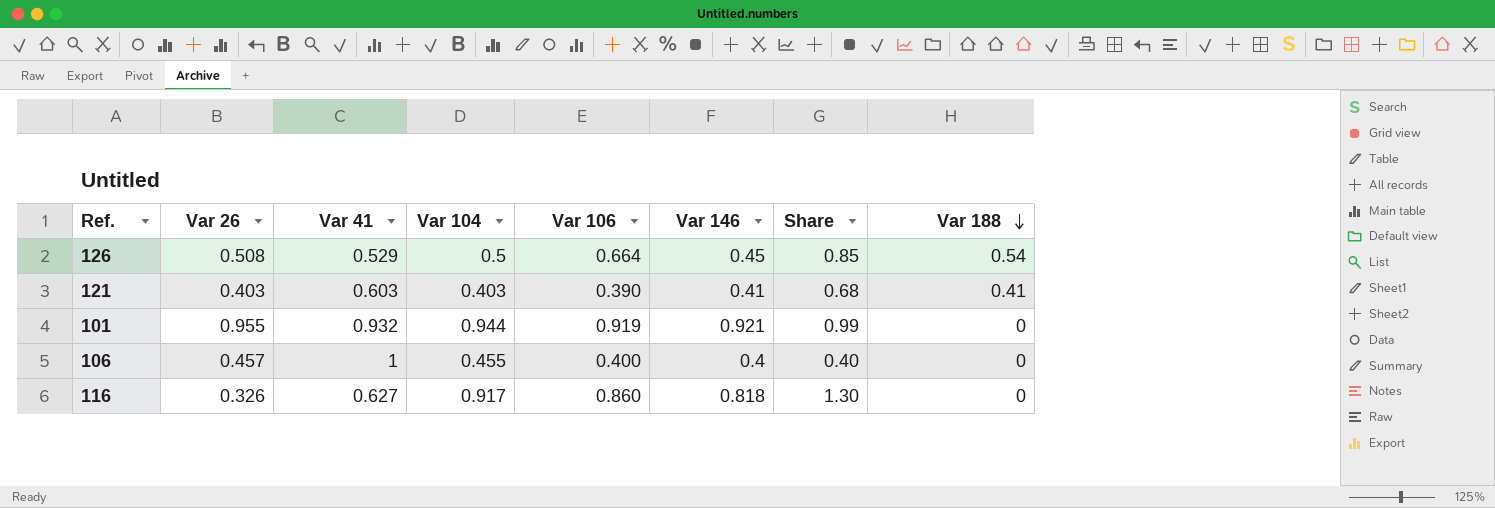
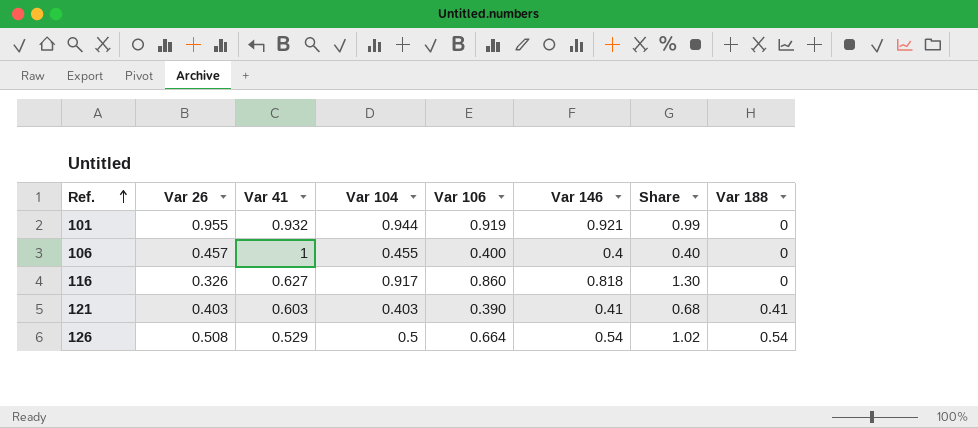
row order: Var 188 descending -> Ref. ascending
126 | Var 146: 0.45 -> 0.54
126 | Share: 0.85 -> 1.02

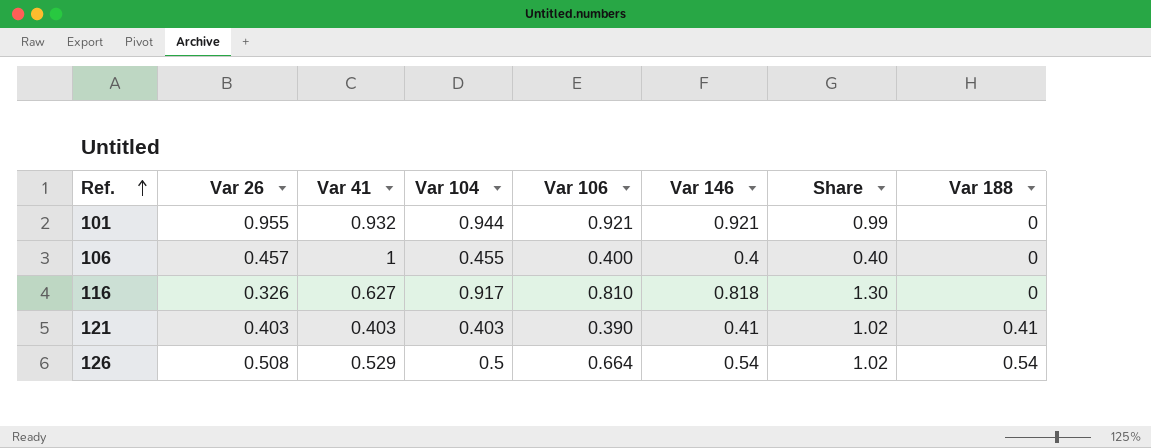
101 | Var 106: 0.919 -> 0.921
116 | Var 106: 0.860 -> 0.810
121 | Var 41: 0.603 -> 0.403
121 | Share: 0.68 -> 1.02

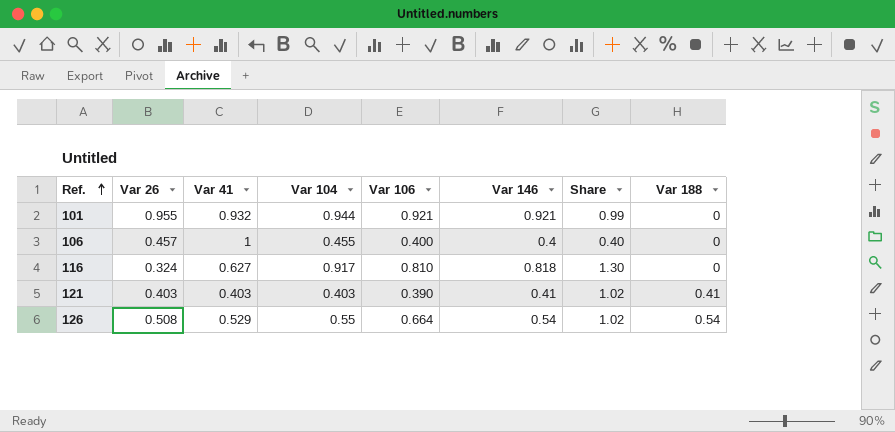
116 | Var 26: 0.326 -> 0.324
126 | Var 104: 0.5 -> 0.55

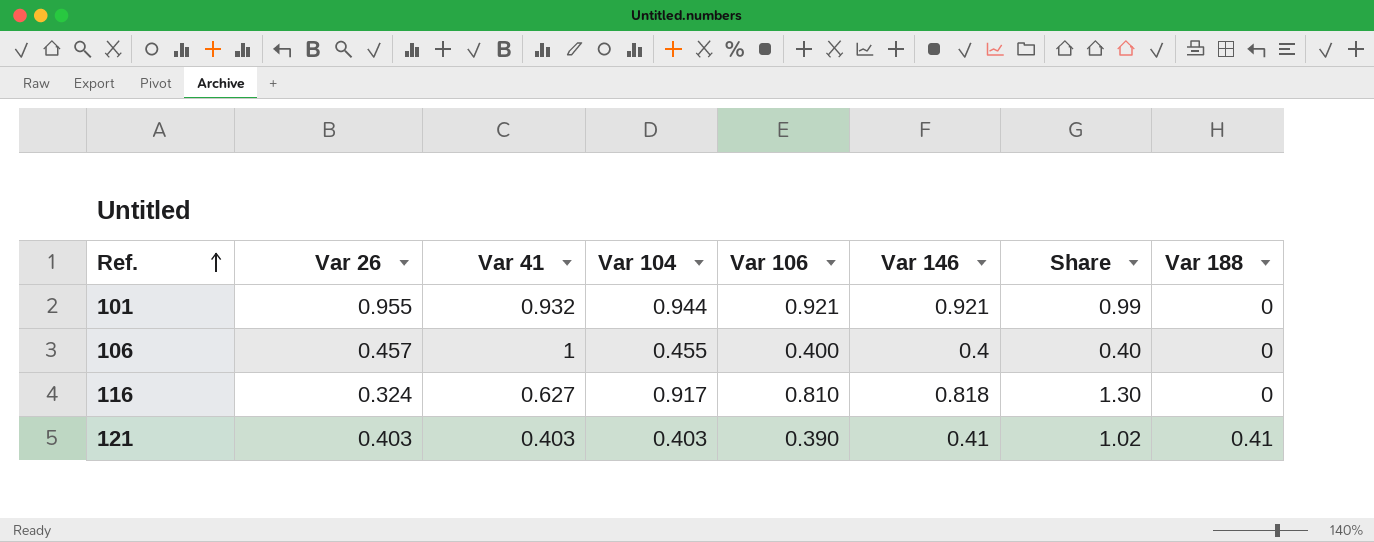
row 126: 0.508 | 0.529 | 0.55 | 0.664 | 0.54 | 1.02 | 0.54 -> none

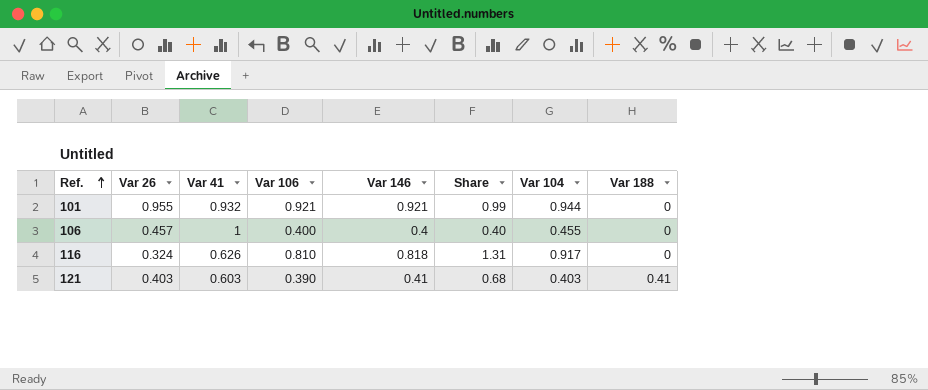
column Var 104 | position: 4 -> 7
116 | Var 41: 0.627 -> 0.626
116 | Share: 1.30 -> 1.31
121 | Var 41: 0.403 -> 0.603
121 | Share: 1.02 -> 0.68

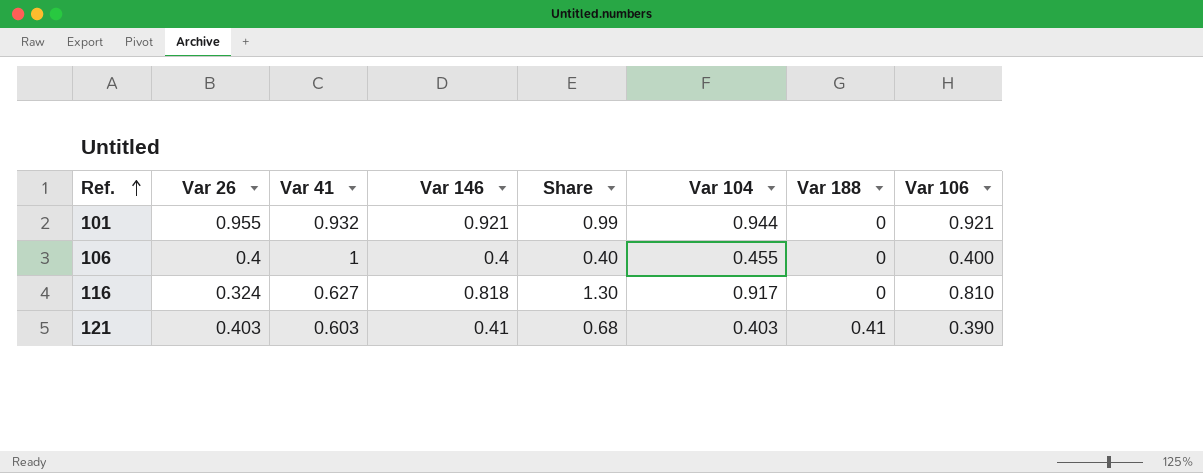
column Var 106 | position: 4 -> 8
106 | Var 26: 0.457 -> 0.4
116 | Var 41: 0.626 -> 0.627
116 | Share: 1.31 -> 1.30

